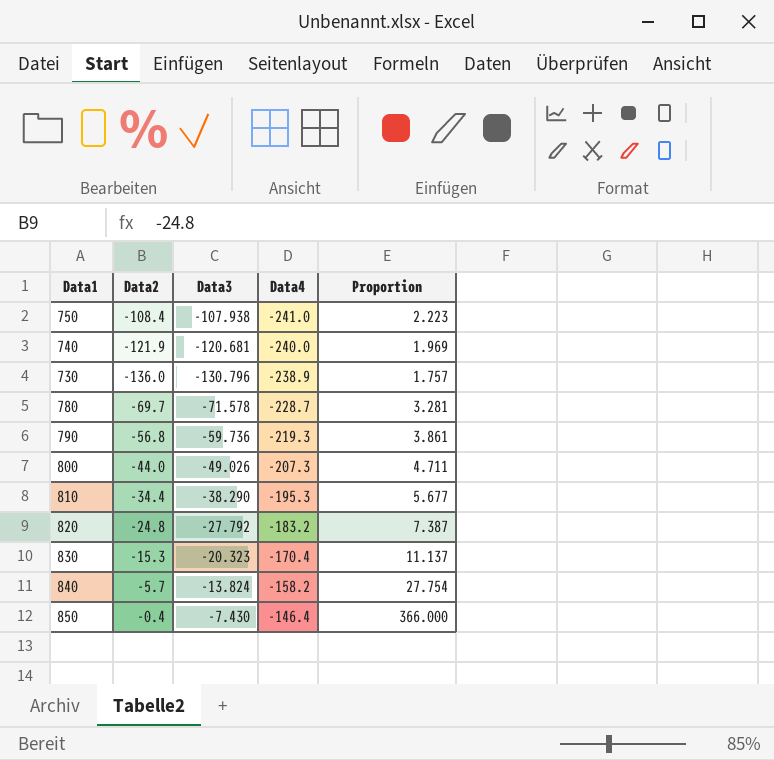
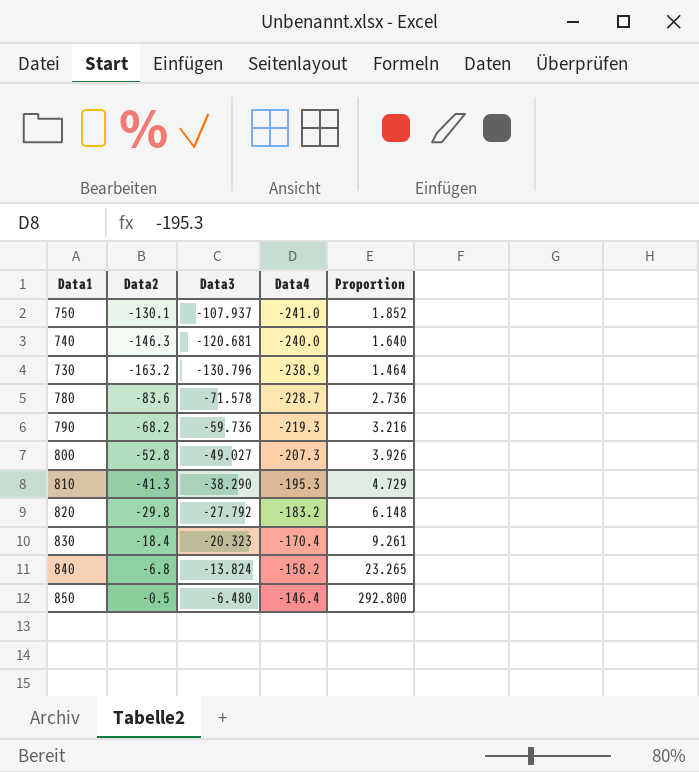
750 | Data2: -108.4 -> -130.1
750 | Data3: -107.938 -> -107.937
750 | Proportion: 2.223 -> 1.852
740 | Data2: -121.9 -> -146.3
740 | Proportion: 1.969 -> 1.640
730 | Data2: -136.0 -> -163.2
730 | Proportion: 1.757 -> 1.464
780 | Data2: -69.7 -> -83.6
780 | Proportion: 3.281 -> 2.736
790 | Data2: -56.8 -> -68.2
790 | Proportion: 3.861 -> 3.216
800 | Data2: -44.0 -> -52.8
800 | Data3: -49.026 -> -49.027
800 | Proportion: 4.711 -> 3.926
810 | Data2: -34.4 -> -41.3
810 | Proportion: 5.677 -> 4.729
820 | Data2: -24.8 -> -29.8
820 | Proportion: 7.387 -> 6.148
830 | Data2: -15.3 -> -18.4
830 | Proportion: 11.137 -> 9.261
840 | Data2: -5.7 -> -6.8
840 | Proportion: 27.754 -> 23.265
850 | Data2: -0.4 -> -0.5
850 | Data3: -7.430 -> -6.480
850 | Proportion: 366.000 -> 292.800

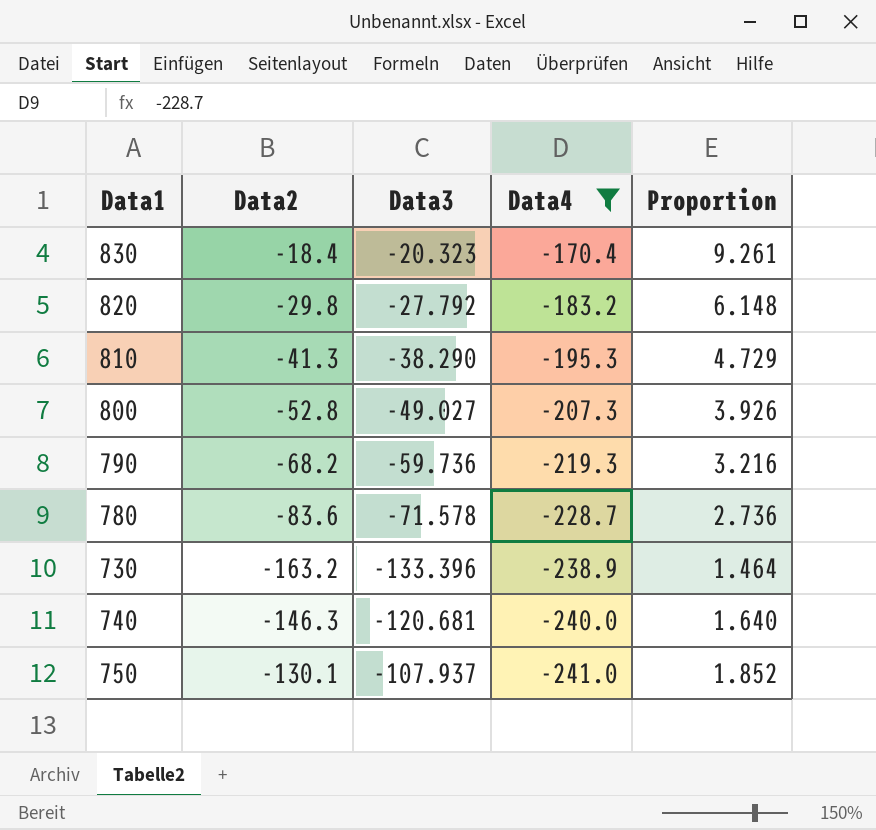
filter: none -> Data4 <= -170.4
row order: Data4 ascending -> Data4 descending
730 | Data3: -130.796 -> -133.396

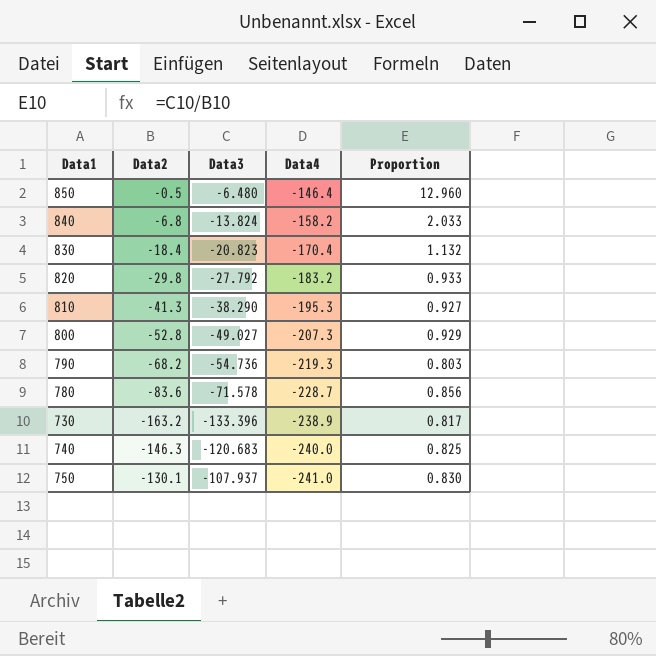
filter: Data4 <= -170.4 -> none
column Proportion | formula: [Data4] / [Data2] -> [Data3] / [Data2]
830 | Data3: -20.323 -> -20.823
790 | Data3: -59.736 -> -54.736
740 | Data3: -120.681 -> -120.683

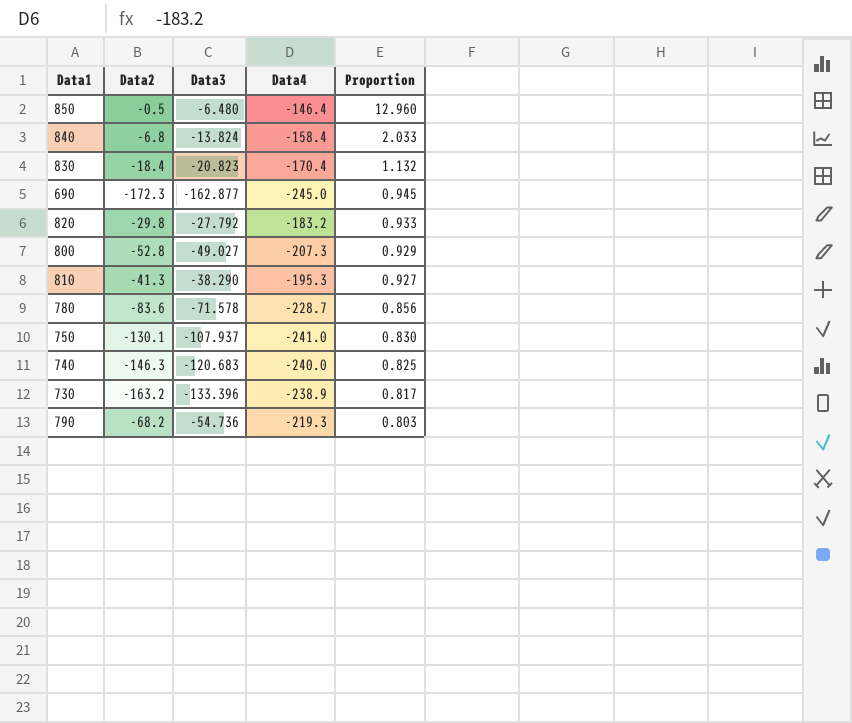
row order: Data4 descending -> Proportion descending
840 | Data4: -158.2 -> -158.4
row 690: none -> -172.3 | -162.877 | -245.0 | 0.945

